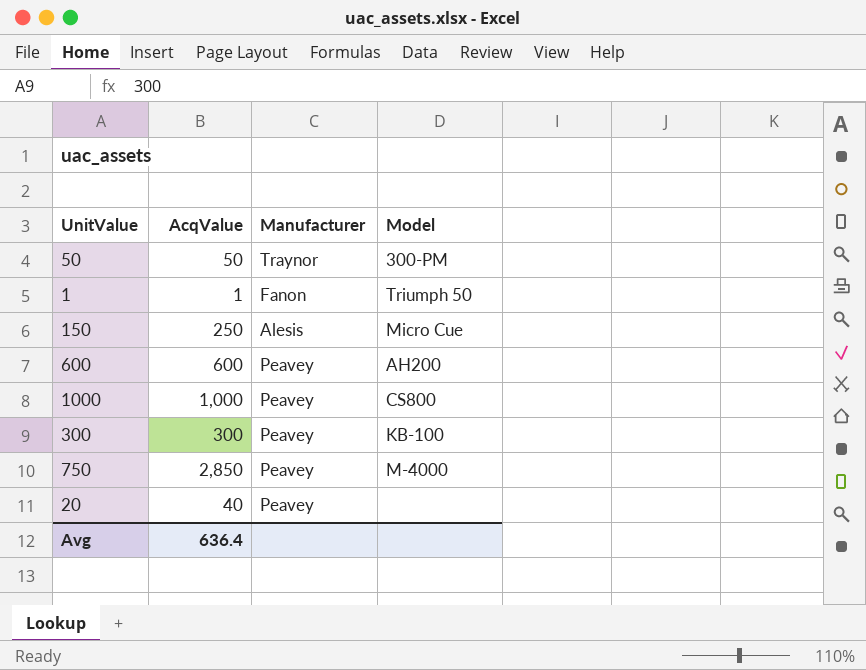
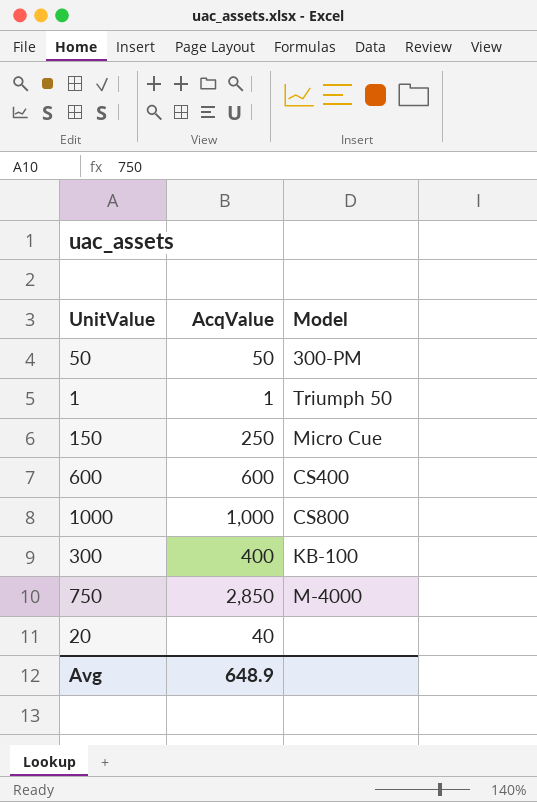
column Manufacturer | position: 3 -> none
600 | Model: AH200 -> CS400
300 | AcqValue: 300 -> 400
Avg | AcqValue: 636.4 -> 648.9

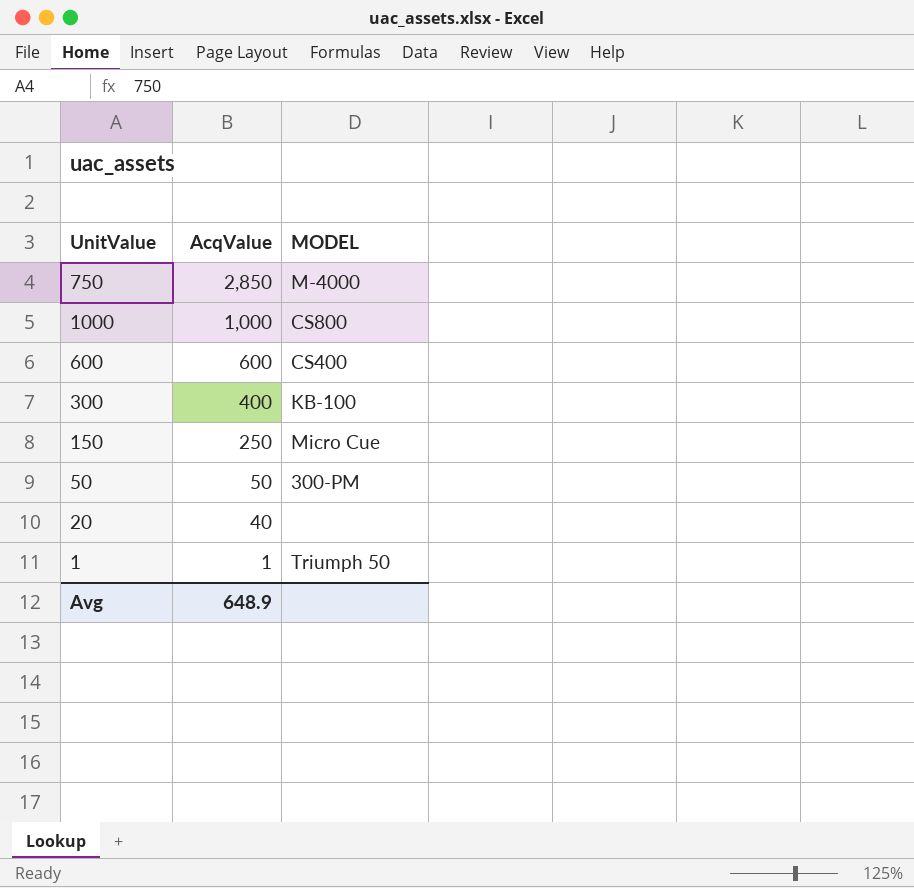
row order: none -> AcqValue descending
column name: Model -> MODEL

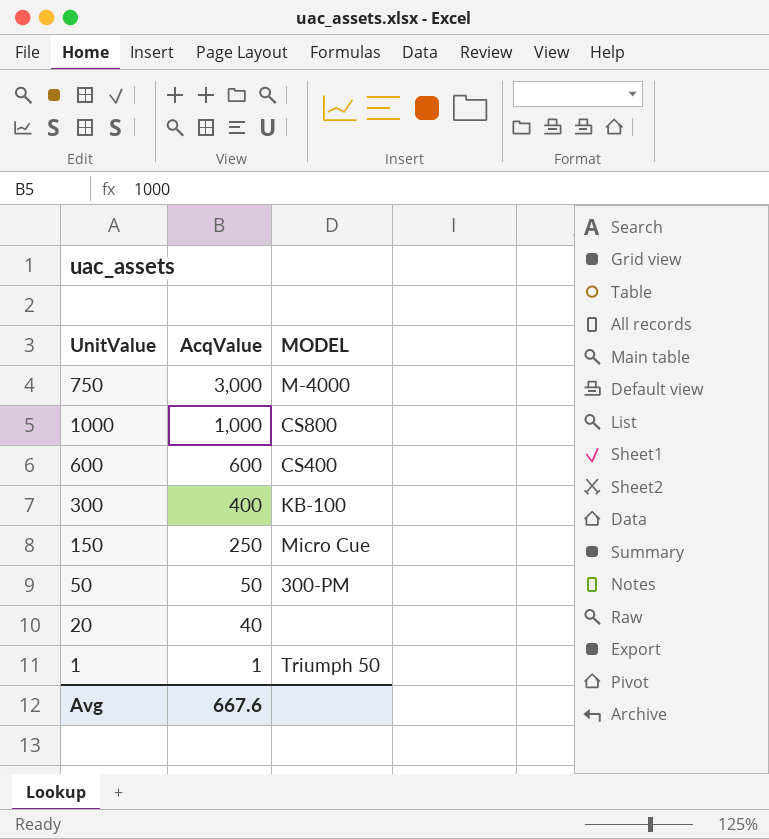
750 | AcqValue: 2,850 -> 3,000
Avg | AcqValue: 648.9 -> 667.6

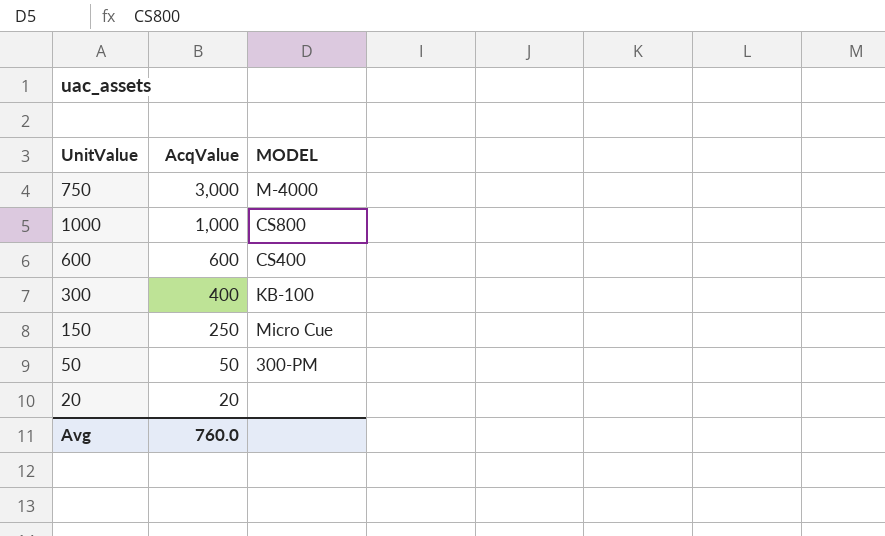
row 1: 1 | Triumph 50 -> none
20 | AcqValue: 40 -> 20
Avg | AcqValue: 667.6 -> 760.0

